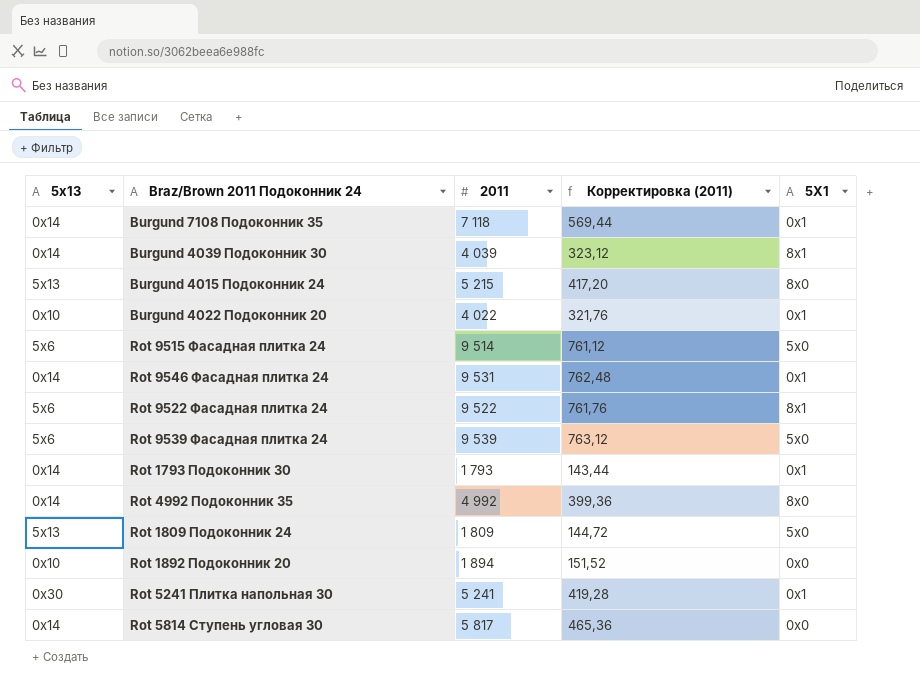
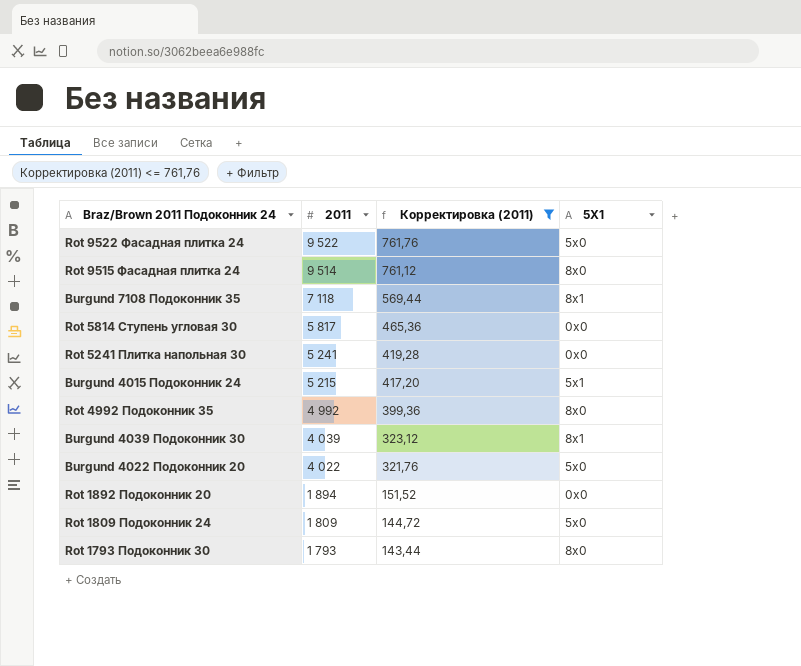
filter: none -> Корректировка (2011) <= 761,76
row order: none -> 2011 descending
column 5х13 | position: 1 -> none
Rot 9522 Фасадная плитка 24 | 5Х1: 8х1 -> 5х0
Rot 9515 Фасадная плитка 24 | 5Х1: 5х0 -> 8х0
Burgund 7108 Подоконник 35 | 5Х1: 0х1 -> 8х1
Rot 5241 Плитка напольная 30 | 5Х1: 0х1 -> 0х0
Burgund 4015 Подоконник 24 | 5Х1: 8х0 -> 5х1
Burgund 4022 Подоконник 20 | 5Х1: 0х1 -> 5х0
Rot 1793 Подоконник 30 | 5Х1: 0х1 -> 8х0

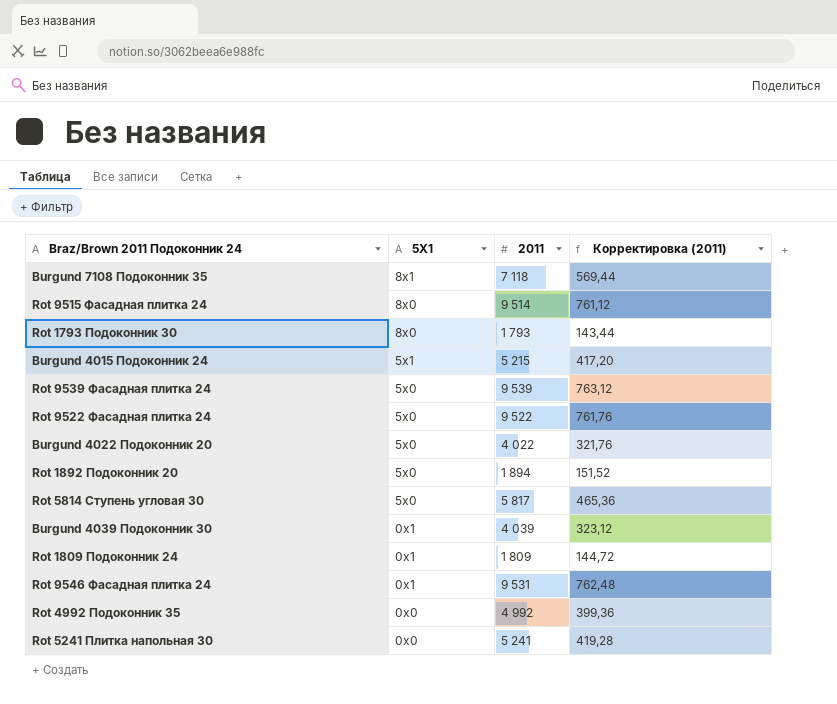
filter: Корректировка (2011) <= 761,76 -> none
row order: 2011 descending -> 5Х1 descending
column 5Х1 | position: 4 -> 2
Rot 1892 Подоконник 20 | 5Х1: 0х0 -> 5х0
Rot 5814 Ступень угловая 30 | 5Х1: 0х0 -> 5х0
Burgund 4039 Подоконник 30 | 5Х1: 8х1 -> 0х1
Rot 1809 Подоконник 24 | 5Х1: 5х0 -> 0х1
Rot 4992 Подоконник 35 | 5Х1: 8х0 -> 0х0

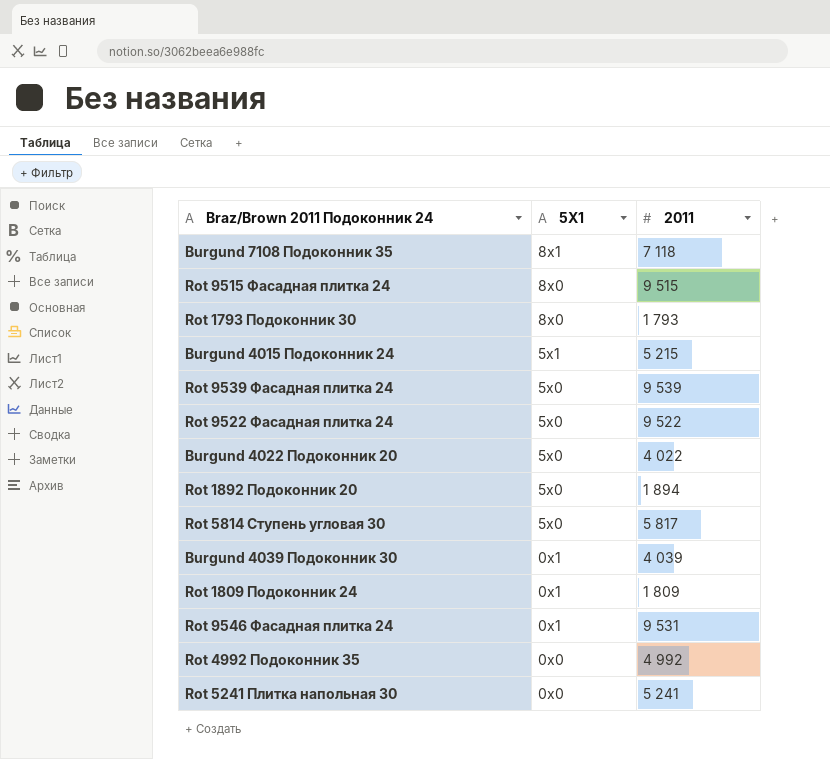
column Корректировка (2011) | formula: [2011] * 0,08 -> none
Rot 9515 Фасадная плитка 24 | 2011: 9 514 -> 9 515

